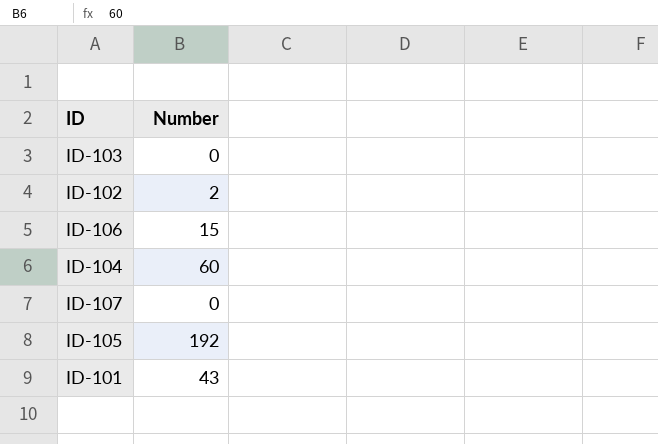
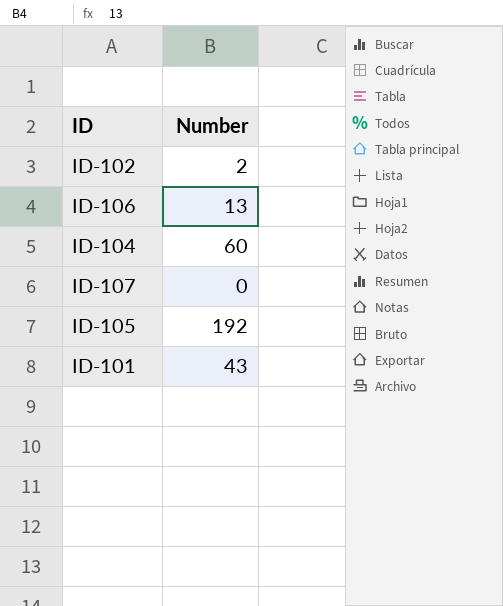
row ID-103: 0 -> none
ID-106 | Number: 15 -> 13

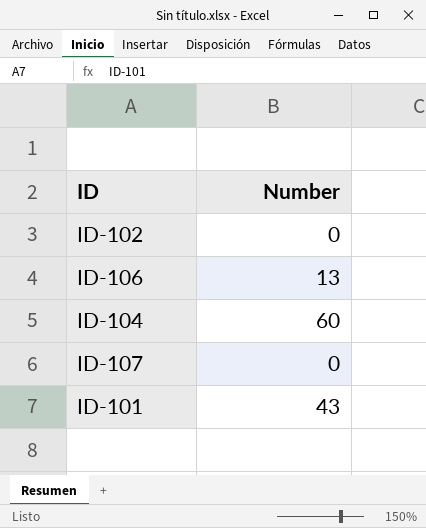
row ID-105: 192 -> none
ID-102 | Number: 2 -> 0

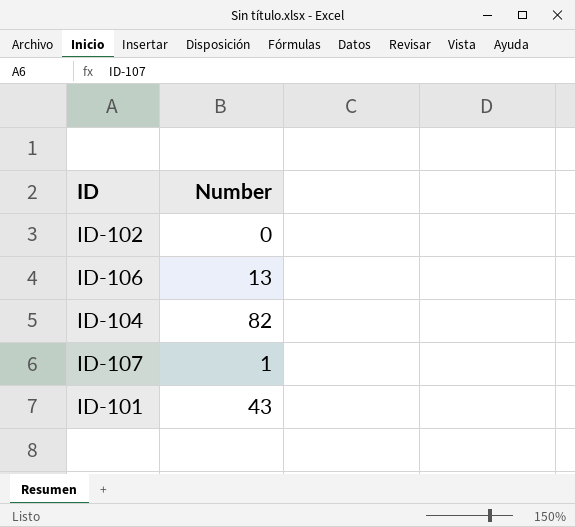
ID-104 | Number: 60 -> 82
ID-107 | Number: 0 -> 1

